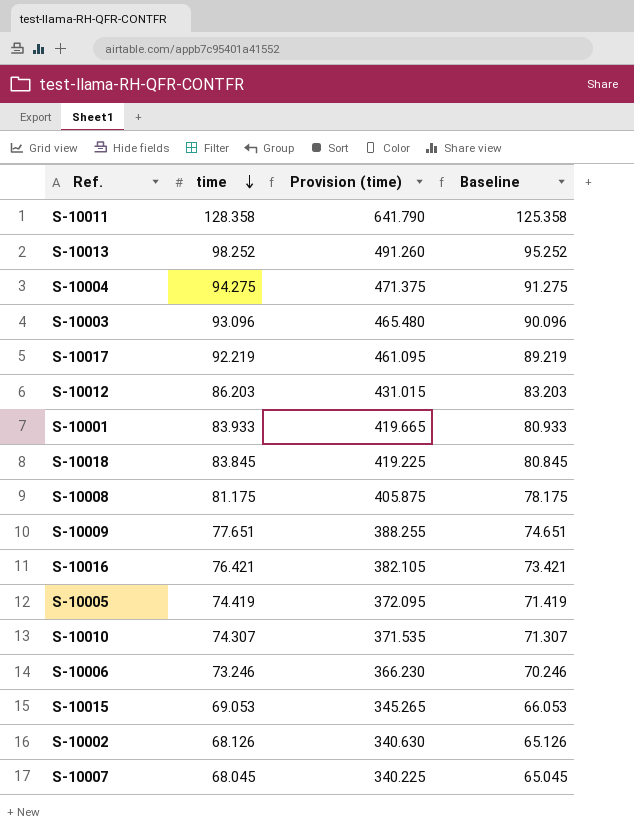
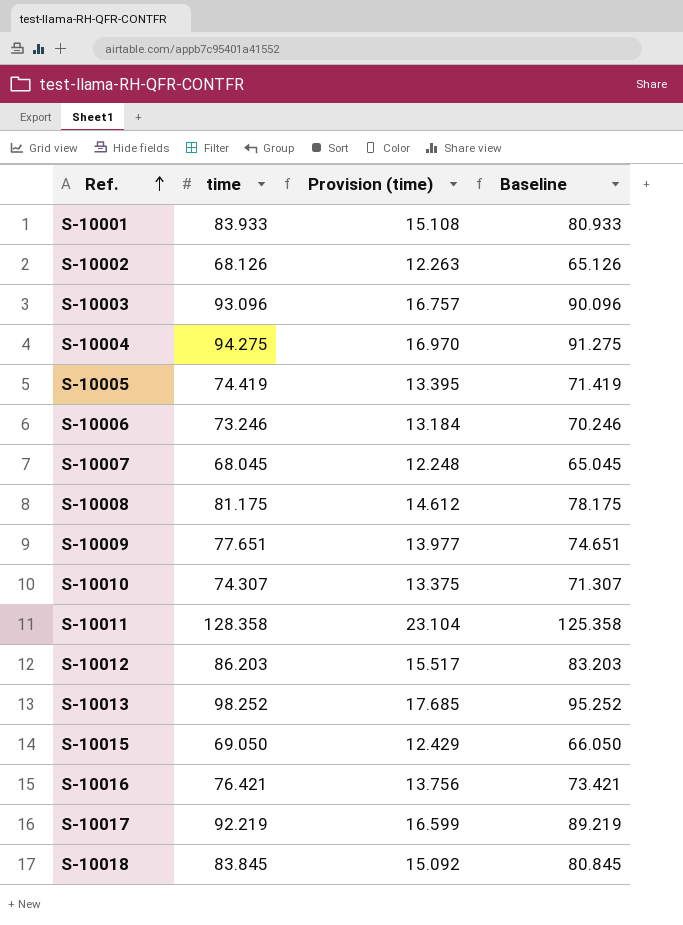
row order: time descending -> Ref. ascending
column Provision (time) | formula: [time] * 5 -> [time] * 0.18
S-10015 | time: 69.053 -> 69.050
S-10015 | Baseline: 66.053 -> 66.050

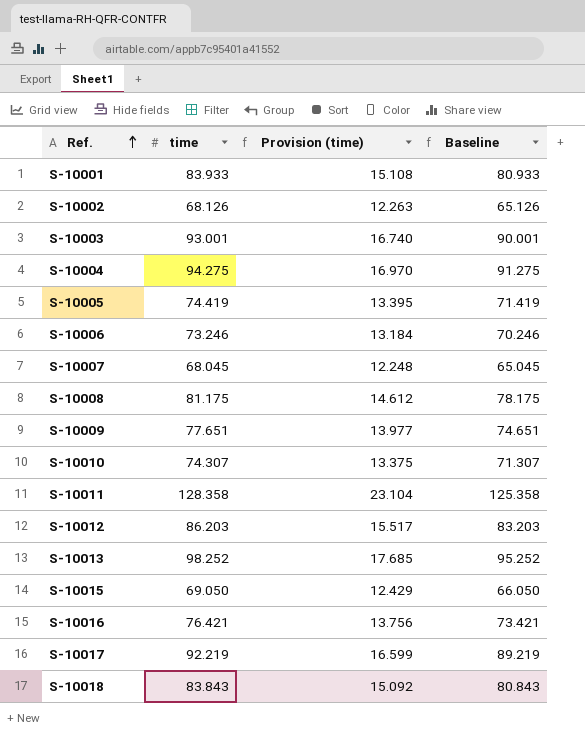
S-10003 | time: 93.096 -> 93.001
S-10003 | Provision (time): 16.757 -> 16.740
S-10003 | Baseline: 90.096 -> 90.001
S-10018 | time: 83.845 -> 83.843
S-10018 | Baseline: 80.845 -> 80.843

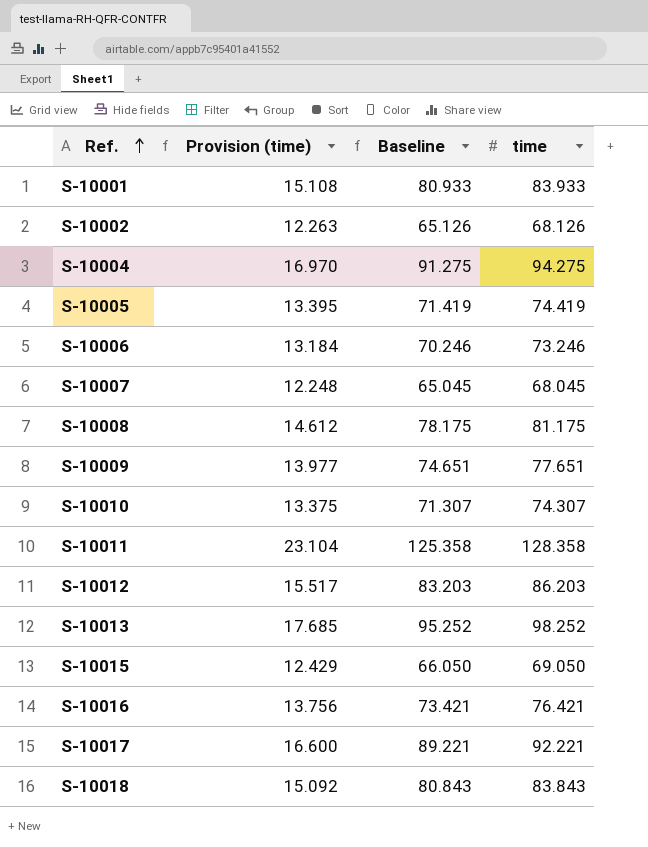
column time | position: 2 -> 4
row S-10003: 93.001 | 16.740 | 90.001 -> none
S-10017 | Provision (time): 16.599 -> 16.600
S-10017 | Baseline: 89.219 -> 89.221
S-10017 | time: 92.219 -> 92.221

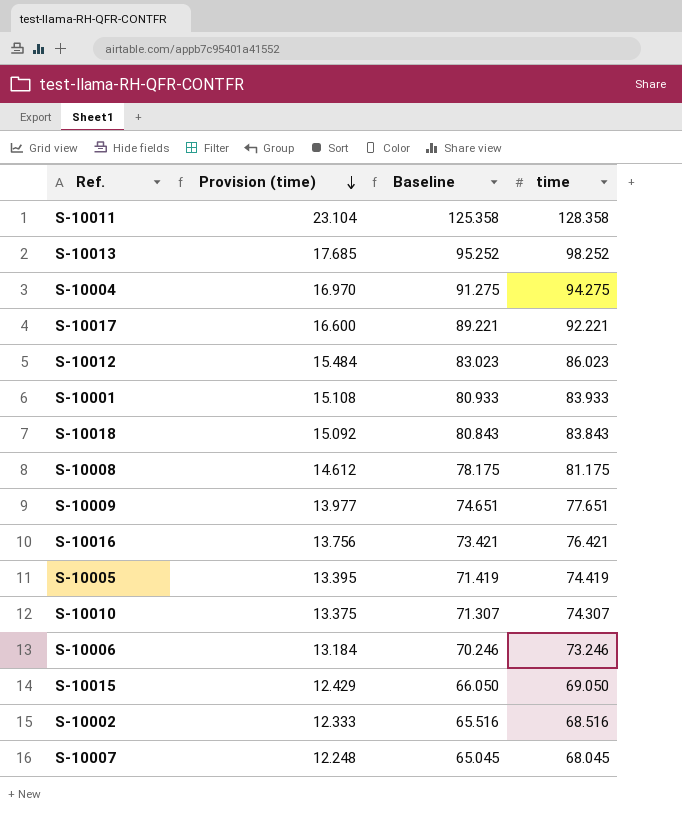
row order: Ref. ascending -> Provision (time) descending
S-10012 | Provision (time): 15.517 -> 15.484
S-10012 | Baseline: 83.203 -> 83.023
S-10012 | time: 86.203 -> 86.023
S-10002 | Provision (time): 12.263 -> 12.333
S-10002 | Baseline: 65.126 -> 65.516
S-10002 | time: 68.126 -> 68.516

